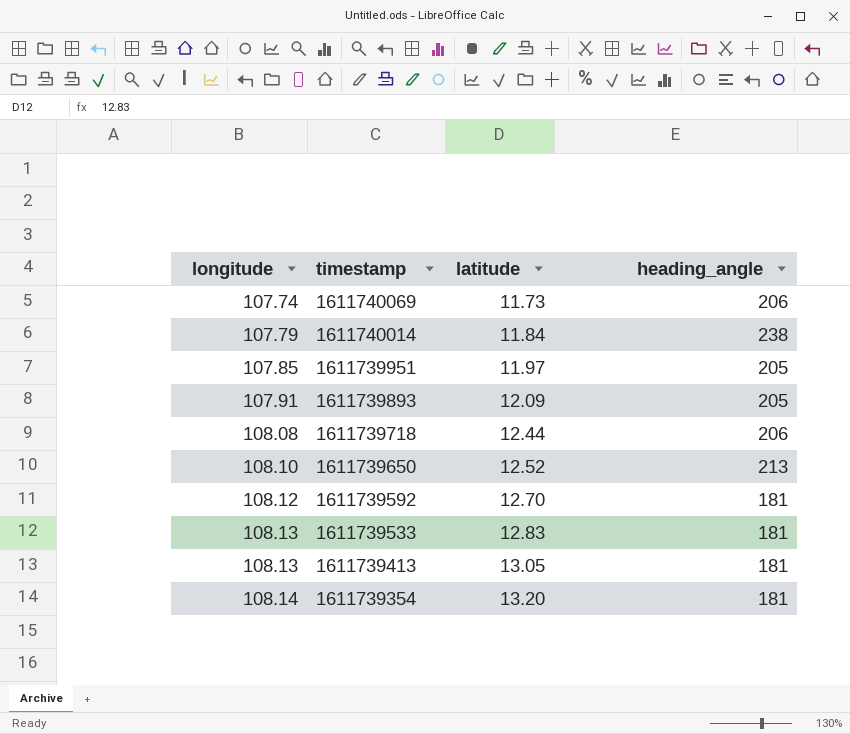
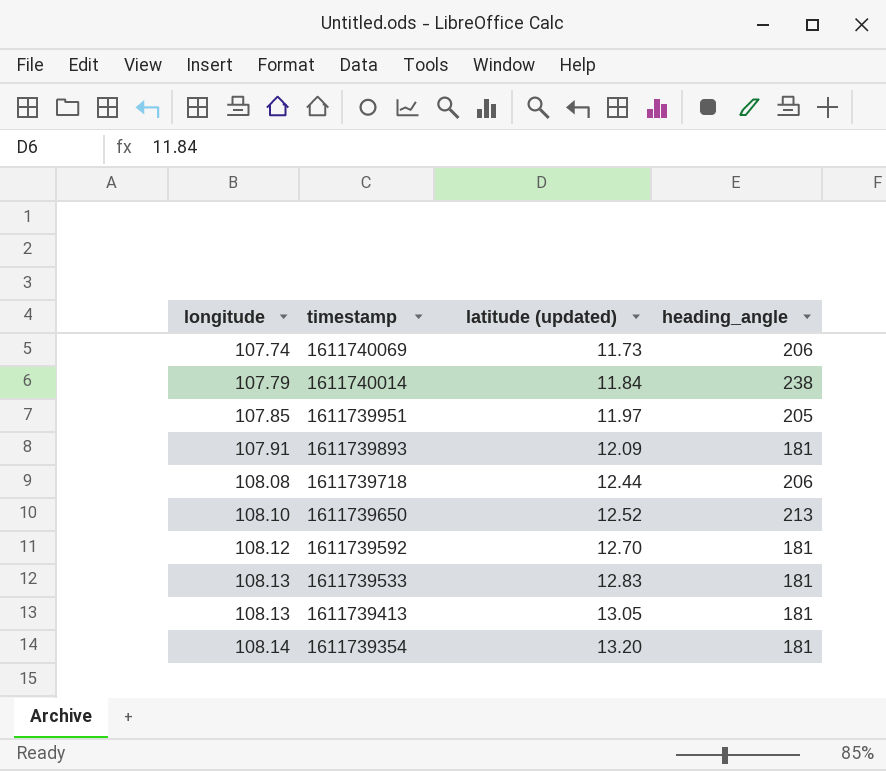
column name: latitude -> latitude (updated)
1611739893 | heading_angle: 205 -> 181

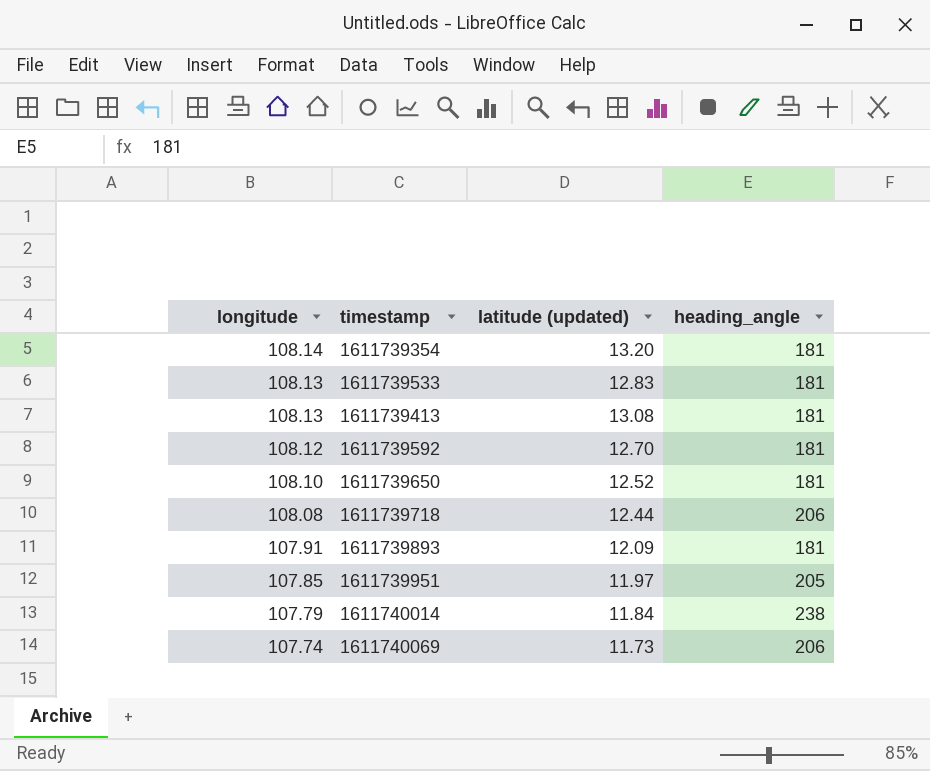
row order: longitude ascending -> longitude descending
1611739413 | latitude (updated): 13.05 -> 13.08
1611739650 | heading_angle: 213 -> 181

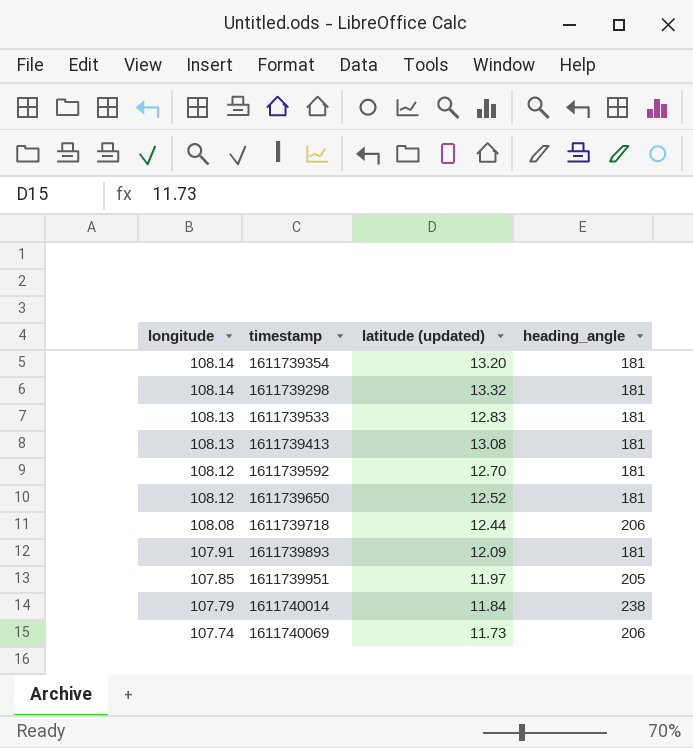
row 1611739298: none -> 108.14 | 13.32 | 181
1611739650 | longitude: 108.10 -> 108.12

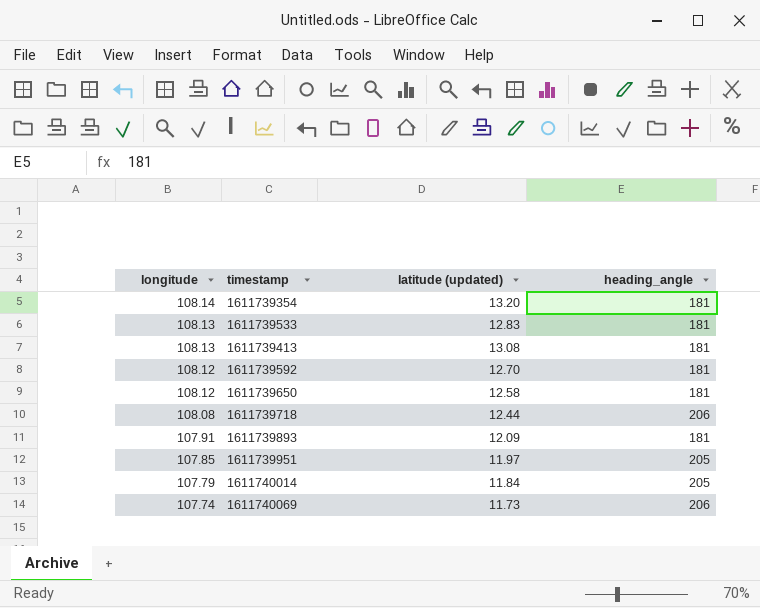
row 1611739298: 108.14 | 13.32 | 181 -> none
1611739650 | latitude (updated): 12.52 -> 12.58
1611740014 | heading_angle: 238 -> 205

